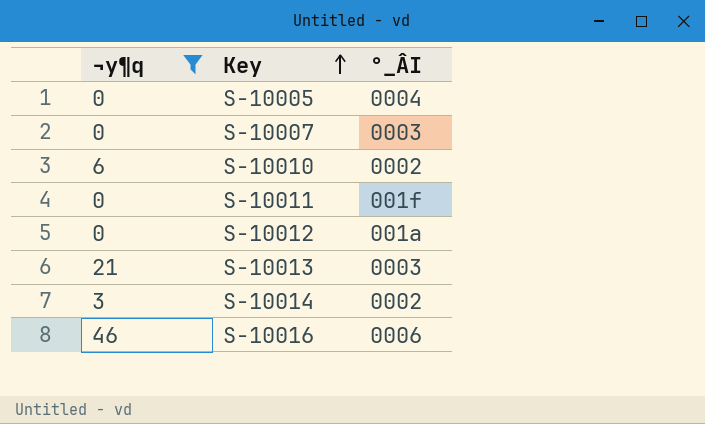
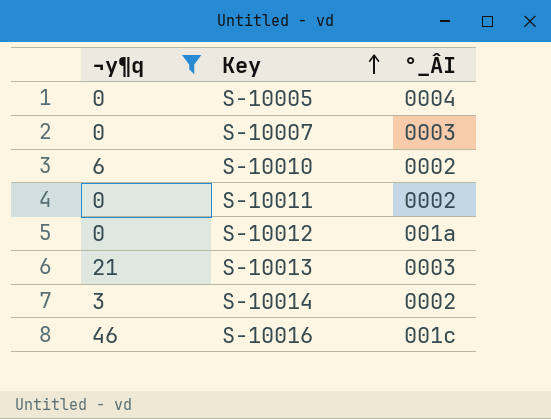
S-10011 | °_ÂI: 001f -> 0002
S-10016 | °_ÂI: 0006 -> 001c

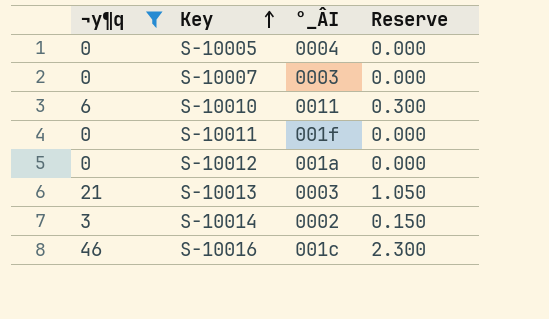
column Reserve | formula: none -> [¬y¶q] * 0.05
S-10010 | °_ÂI: 0002 -> 0011
S-10011 | °_ÂI: 0002 -> 001f

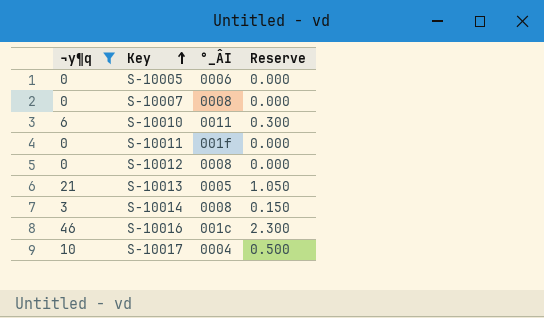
S-10005 | °_ÂI: 0004 -> 0006
S-10007 | °_ÂI: 0003 -> 0008
S-10012 | °_ÂI: 001a -> 0008
S-10013 | °_ÂI: 0003 -> 0005
S-10014 | °_ÂI: 0002 -> 0008
row S-10017: none -> 10 | 0004 | 0.500

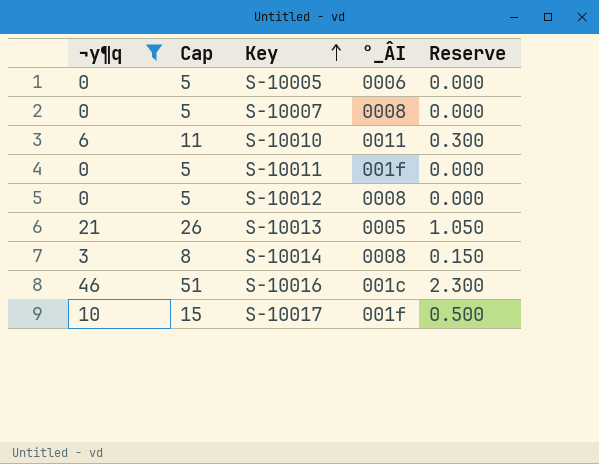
column Cap | formula: none -> [¬y¶q] + 5
S-10017 | °_ÂI: 0004 -> 001f

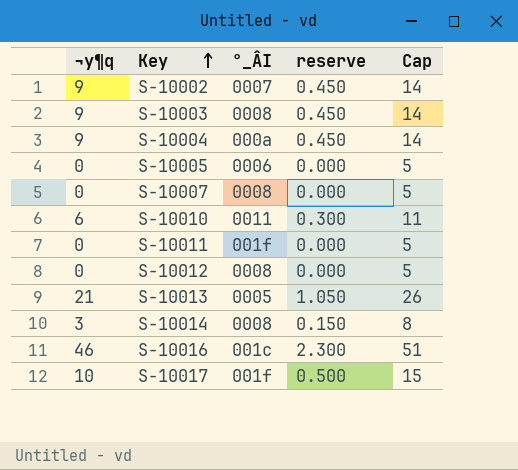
filter: ¬y¶q != 9 -> none
column name: Reserve -> reserve
column Cap | position: 2 -> 5

